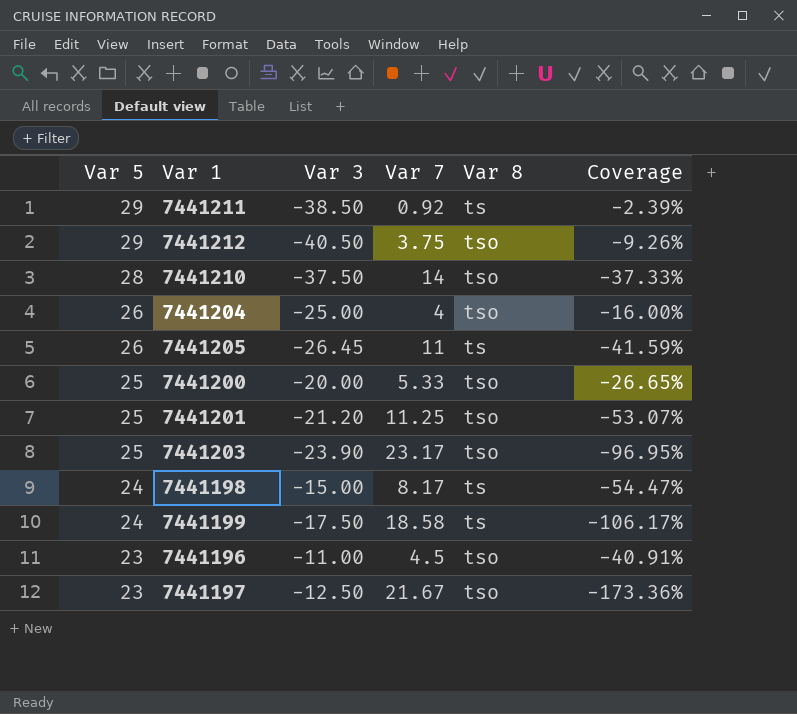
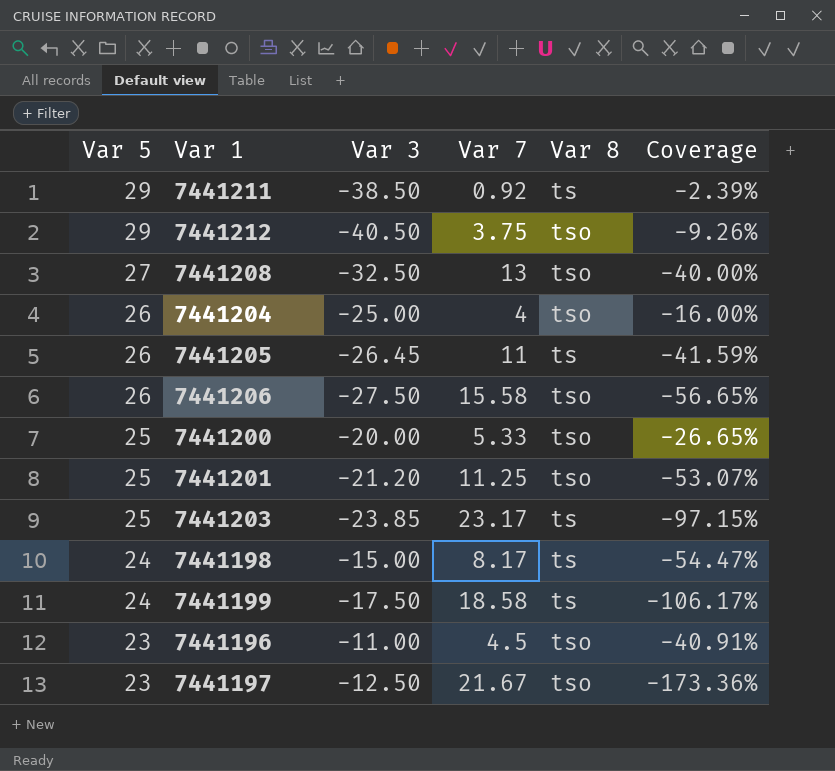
row 7441210: 28 | -37.50 | 14 | tso | -37.33% -> none
row 7441208: none -> 27 | -32.50 | 13 | tso | -40.00%
row 7441206: none -> 26 | -27.50 | 15.58 | tso | -56.65%
7441203 | Var 3: -23.90 -> -23.85
7441203 | Var 8: tso -> ts
7441203 | Coverage: -96.95% -> -97.15%

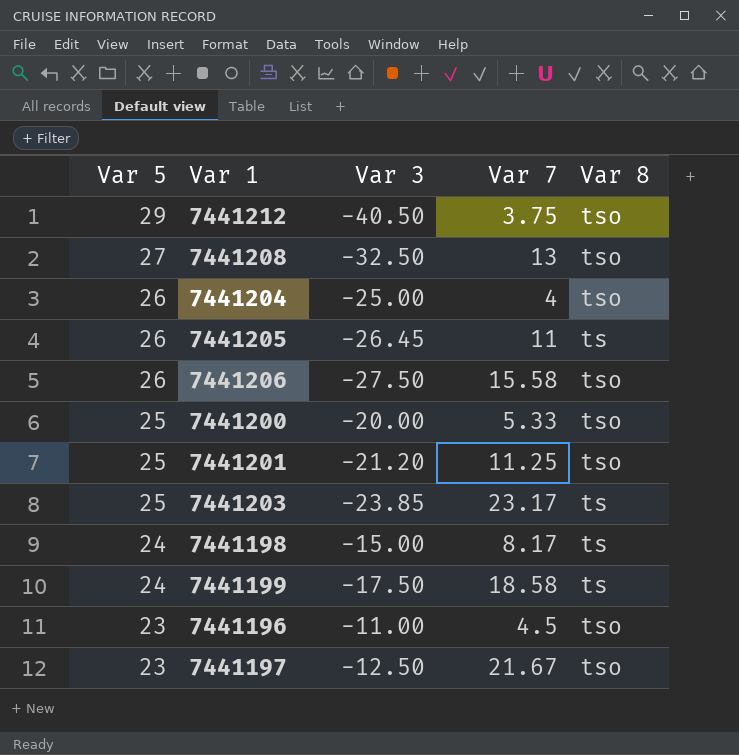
column Coverage | formula: [Var 7] / [Var 3] -> none
row 7441211: 29 | -38.50 | 0.92 | ts | -2.39% -> none

